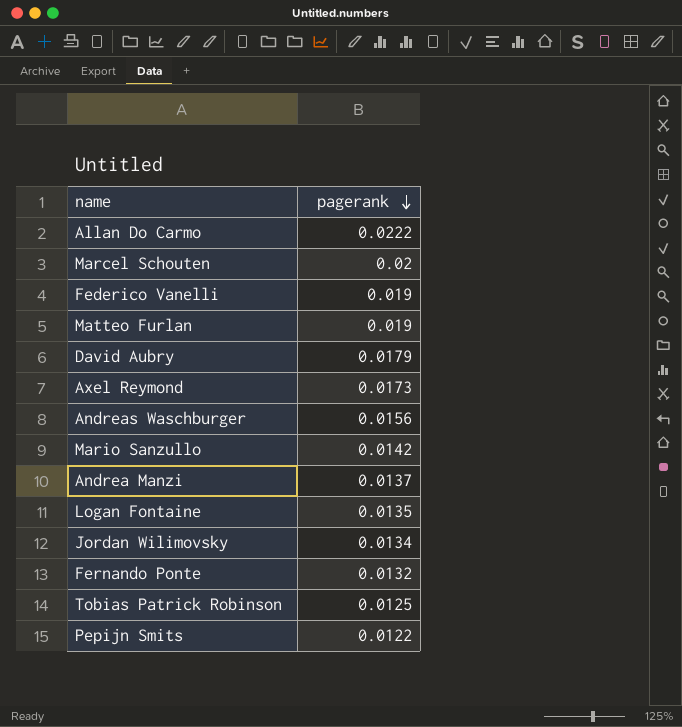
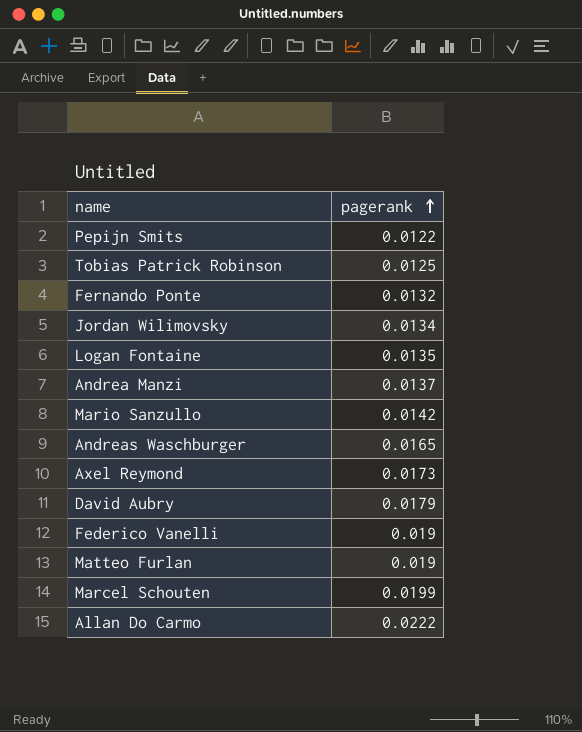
row order: pagerank descending -> pagerank ascending
Andreas Waschburger | pagerank: 0.0156 -> 0.0165
Marcel Schouten | pagerank: 0.02 -> 0.0199

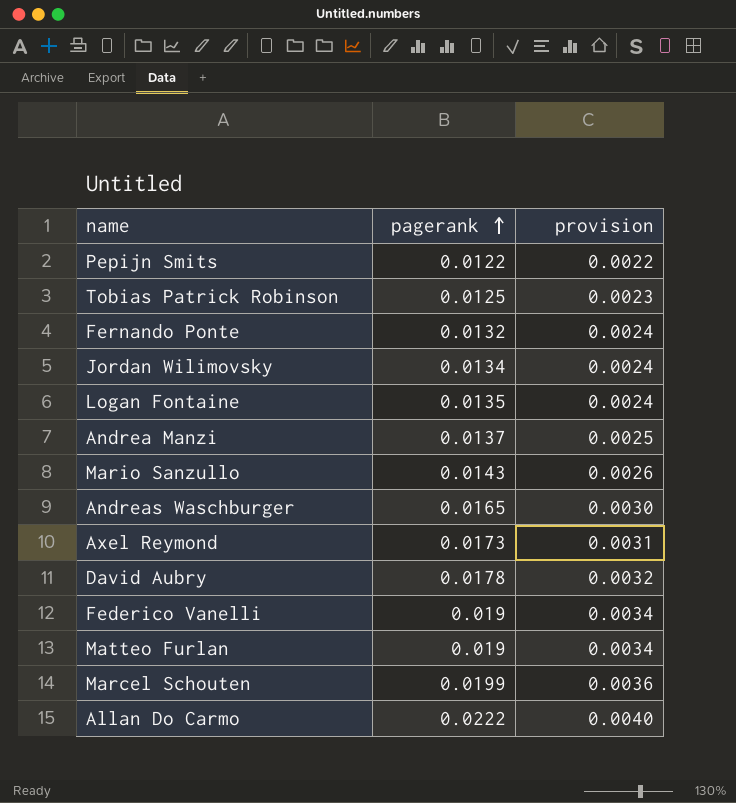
column provision | formula: none -> [pagerank] * 0.18
Mario Sanzullo | pagerank: 0.0142 -> 0.0143
David Aubry | pagerank: 0.0179 -> 0.0178

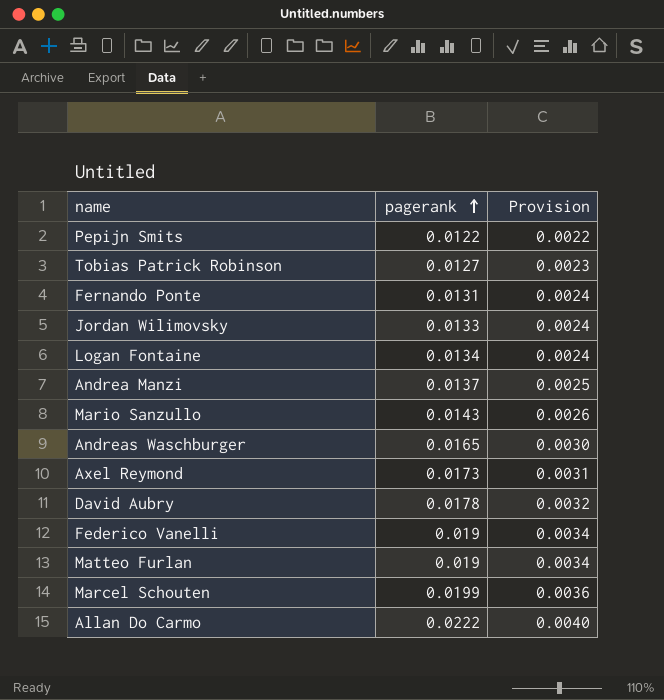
column name: provision -> Provision
Tobias Patrick Robinson | pagerank: 0.0125 -> 0.0127
Fernando Ponte | pagerank: 0.0132 -> 0.0131
Jordan Wilimovsky | pagerank: 0.0134 -> 0.0133
Logan Fontaine | pagerank: 0.0135 -> 0.0134

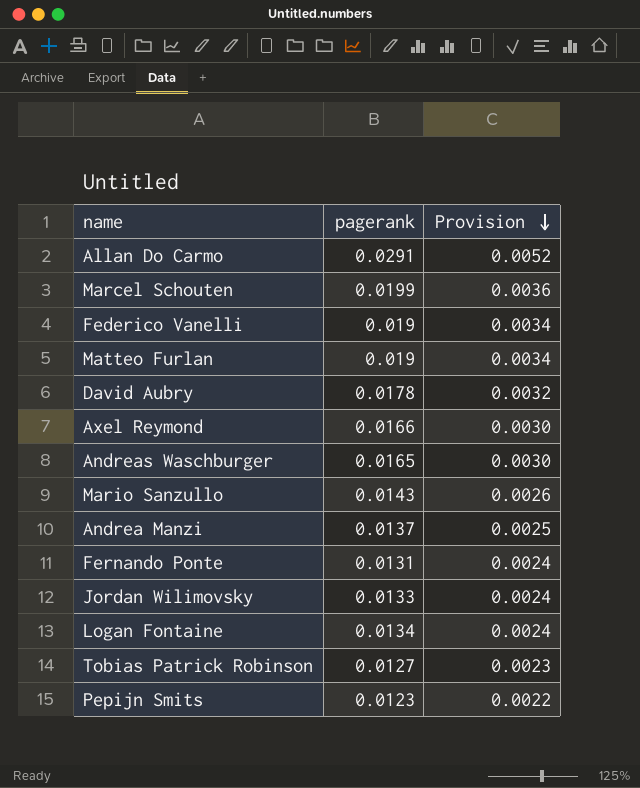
row order: pagerank ascending -> Provision descending
Allan Do Carmo | pagerank: 0.0222 -> 0.0291
Allan Do Carmo | Provision: 0.0040 -> 0.0052
Axel Reymond | pagerank: 0.0173 -> 0.0166
Axel Reymond | Provision: 0.0031 -> 0.0030
Pepijn Smits | pagerank: 0.0122 -> 0.0123

